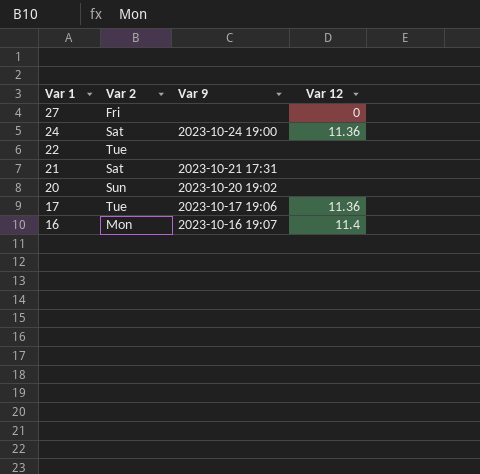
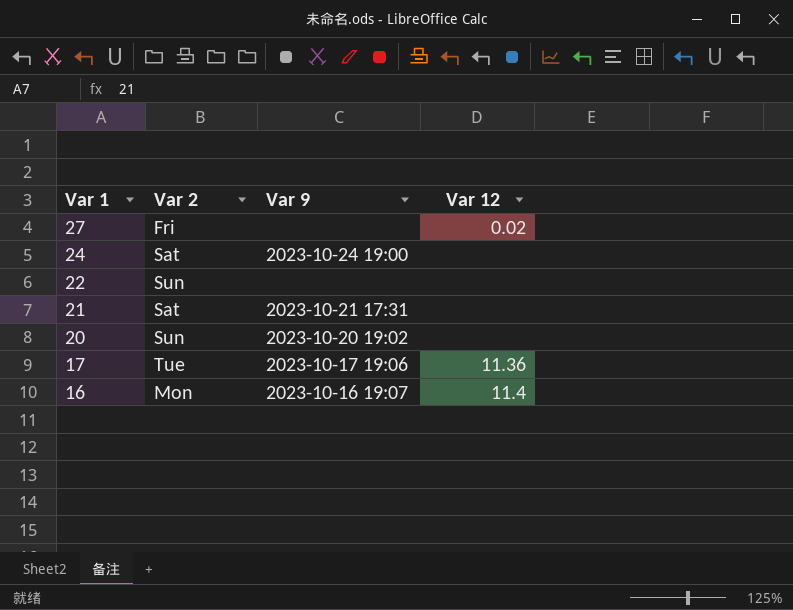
27 | Var 12: 0 -> 0.02
24 | Var 12: 11.36 -> none
22 | Var 2: Tue -> Sun

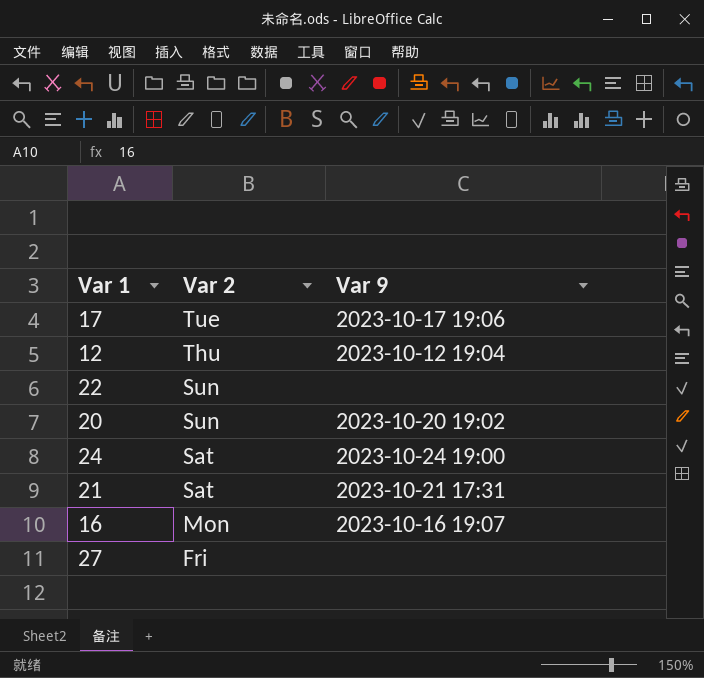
row order: Var 1 descending -> Var 2 descending
column Var 12 | position: 4 -> none
row 12: none -> Thu | 2023-10-12 19:04

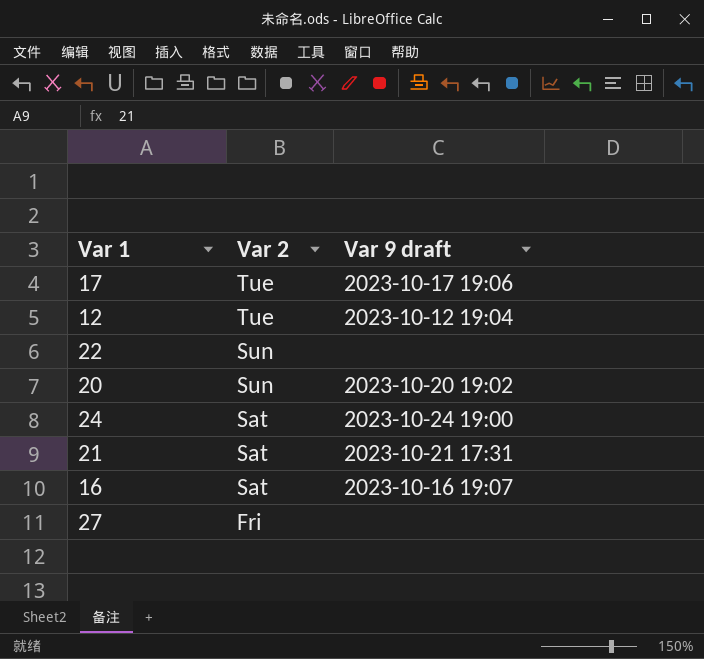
column name: Var 9 -> Var 9 draft
12 | Var 2: Thu -> Tue
16 | Var 2: Mon -> Sat

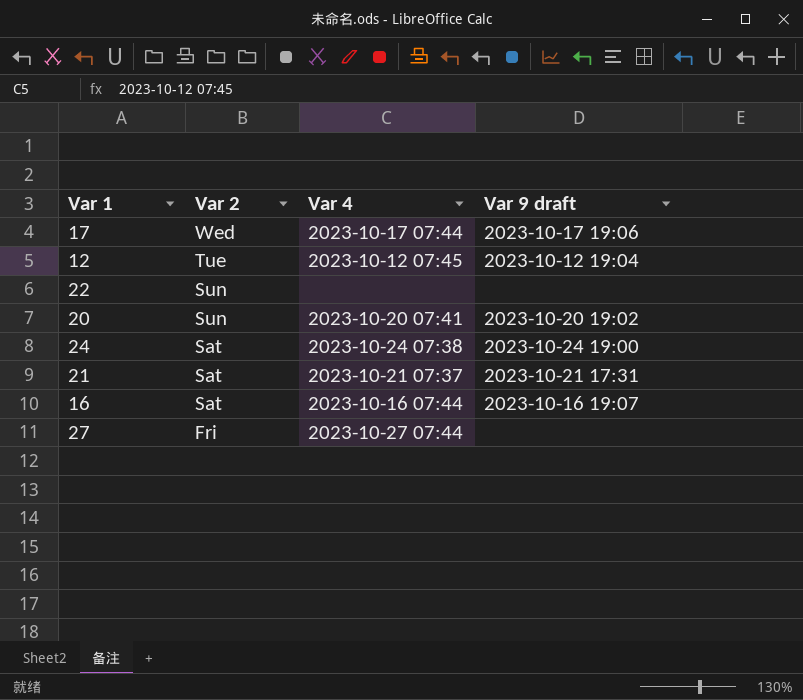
column Var 4 | position: none -> 3
17 | Var 2: Tue -> Wed

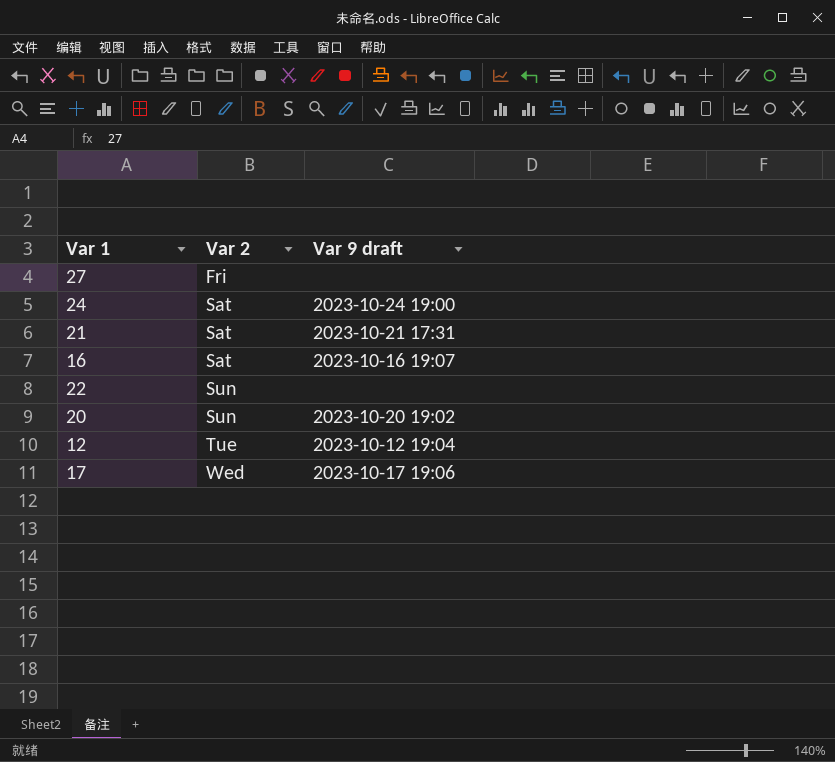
row order: Var 2 descending -> Var 2 ascending
column Var 4 | position: 3 -> none

